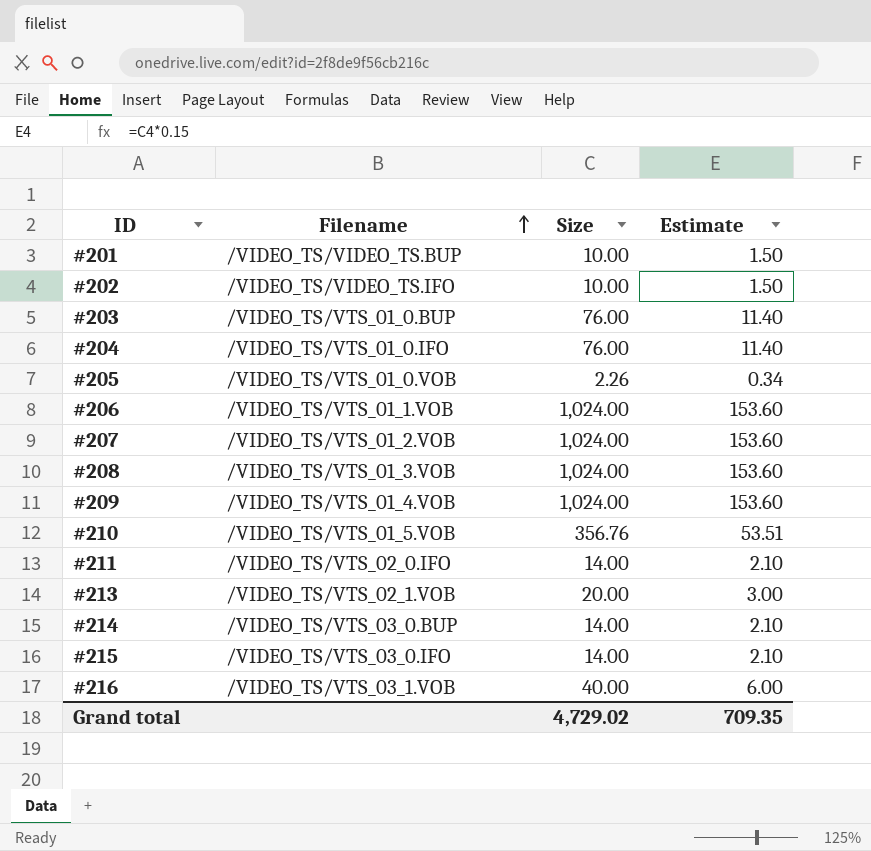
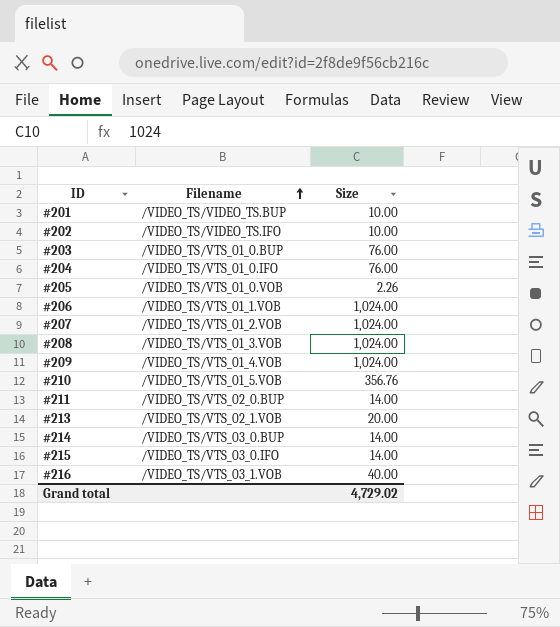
column Estimate | formula: [Size] * 0.15 -> none
#211 | Filename: /VIDEO_TS/VTS_02_0.IFO -> /VIDEO_TS/VTS_02_0.BUP

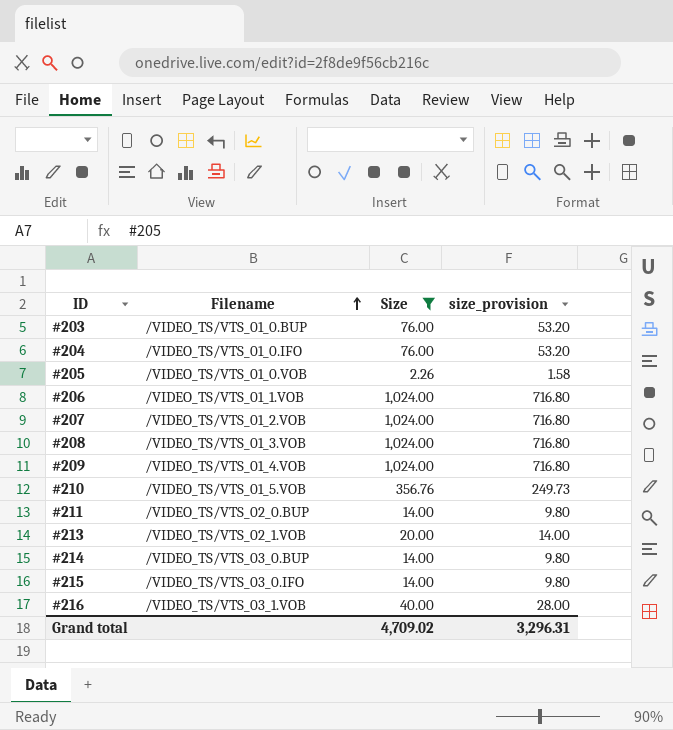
filter: none -> Size != 10.00
column size_provision | formula: none -> [Size] * 0.7
Grand total | Size: 4,729.02 -> 4,709.02

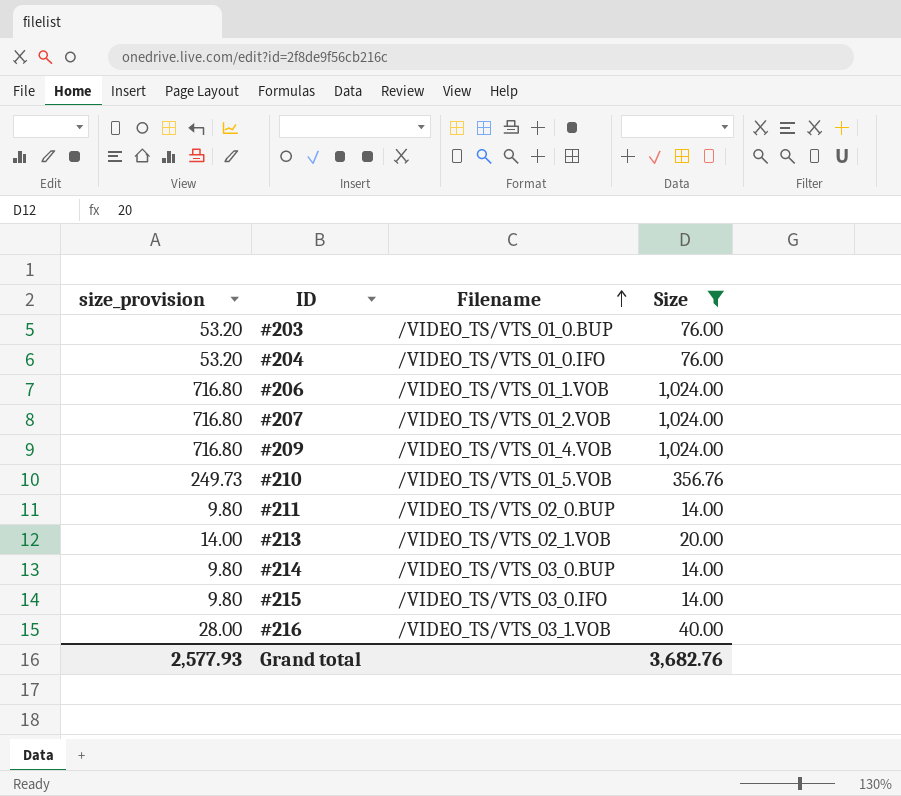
column size_provision | position: 4 -> 1
row #205: /VIDEO_TS/VTS_01_0.VOB | 2.26 | 1.58 -> none
row #208: /VIDEO_TS/VTS_01_3.VOB | 1,024.00 | 716.80 -> none
Grand total | size_provision: 3,296.31 -> 2,577.93
Grand total | Size: 4,709.02 -> 3,682.76

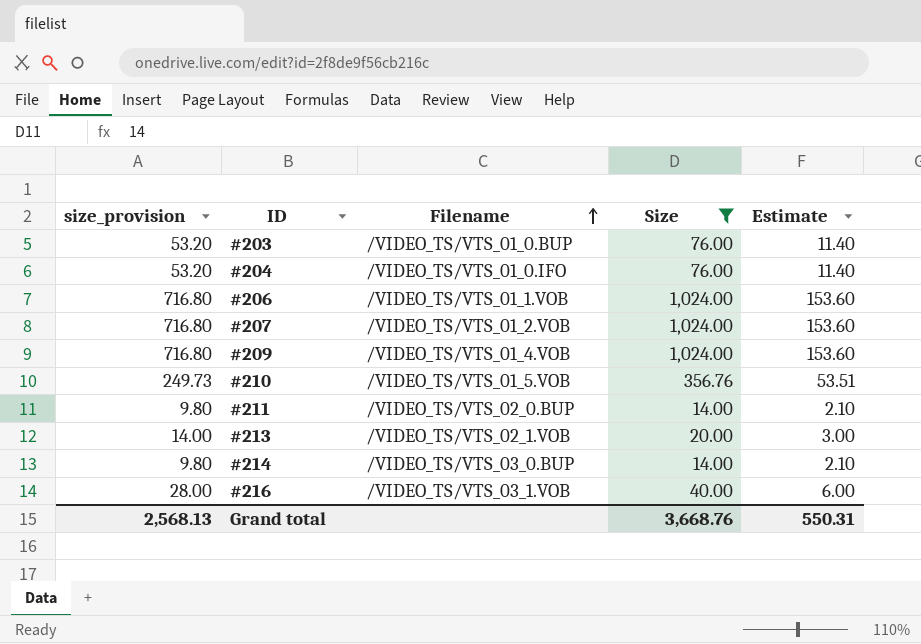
column Estimate | formula: none -> [Size] * 0.15
row #215: 9.80 | /VIDEO_TS/VTS_03_0.IFO | 14.00 -> none
Grand total | size_provision: 2,577.93 -> 2,568.13
Grand total | Size: 3,682.76 -> 3,668.76

